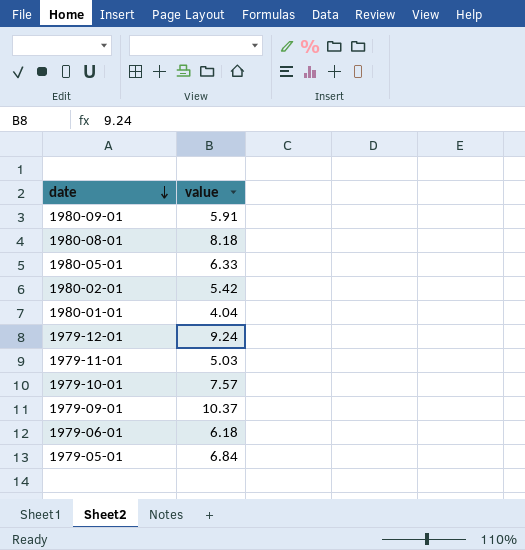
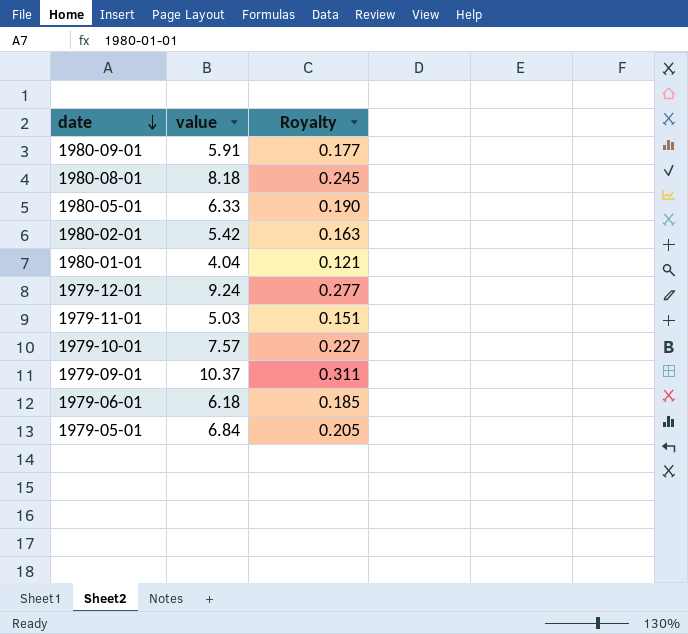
column Royalty | formula: none -> [value] * 0.03

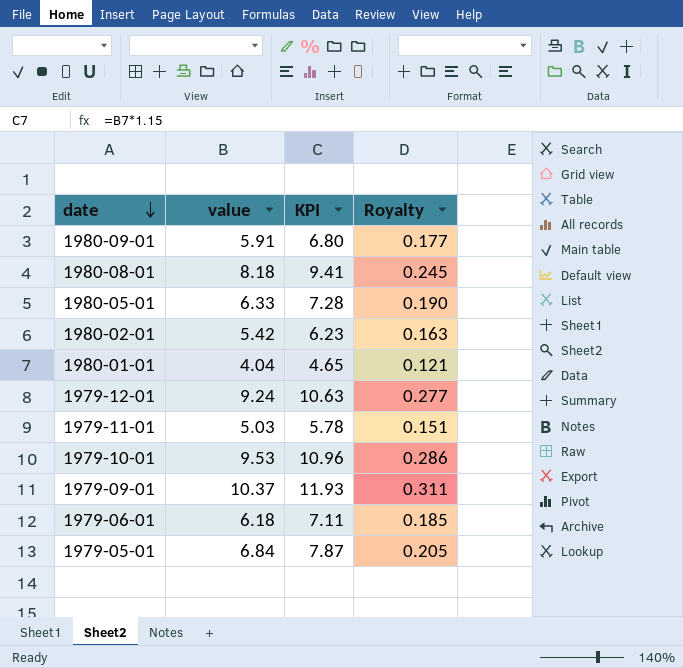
column KPI | formula: none -> [value] * 1.15
1979-10-01 | value: 7.57 -> 9.53
1979-10-01 | Royalty: 0.227 -> 0.286

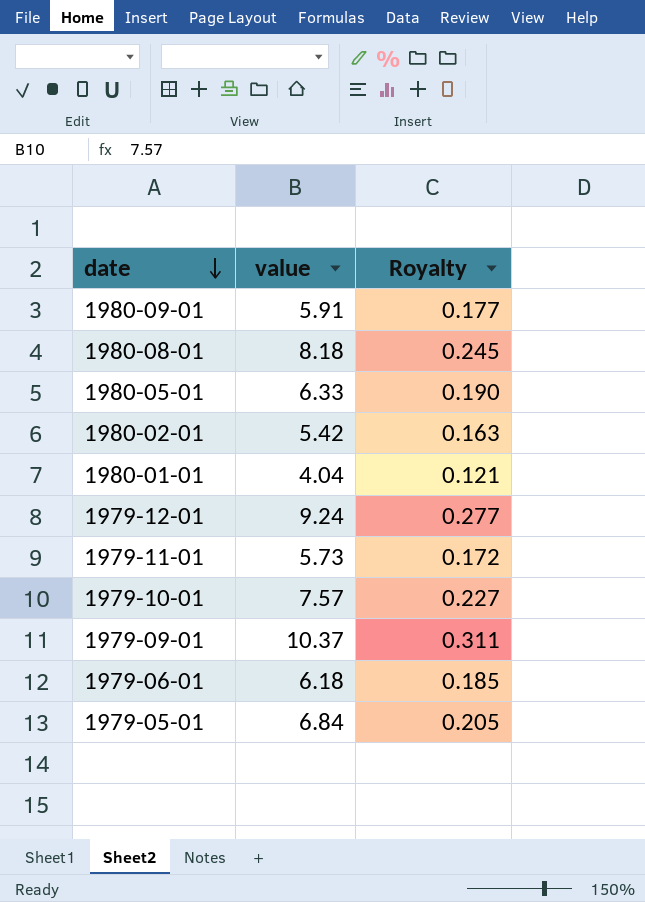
column KPI | formula: [value] * 1.15 -> none
1979-11-01 | value: 5.03 -> 5.73
1979-11-01 | Royalty: 0.151 -> 0.172
1979-10-01 | value: 9.53 -> 7.57
1979-10-01 | Royalty: 0.286 -> 0.227

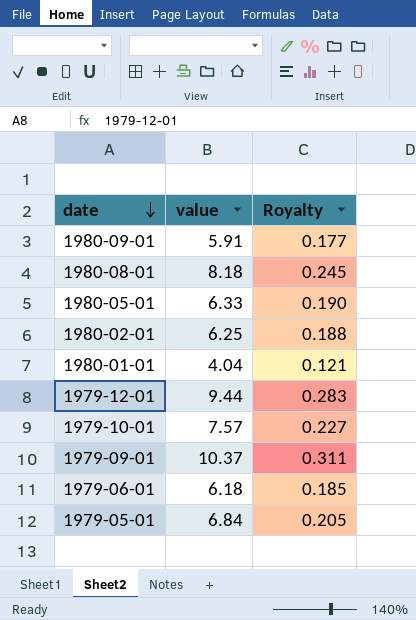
row 1979-11-01: 5.73 | 0.172 -> none
1980-02-01 | value: 5.42 -> 6.25
1980-02-01 | Royalty: 0.163 -> 0.188
1979-12-01 | value: 9.24 -> 9.44
1979-12-01 | Royalty: 0.277 -> 0.283

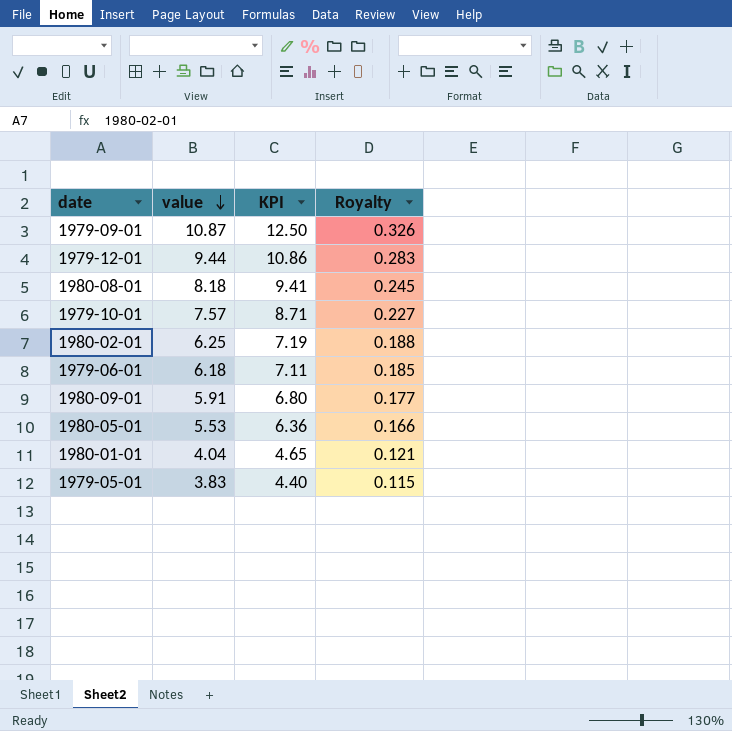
row order: date descending -> value descending
column KPI | formula: none -> [value] * 1.15
1979-09-01 | value: 10.37 -> 10.87
1979-09-01 | Royalty: 0.311 -> 0.326
1980-05-01 | value: 6.33 -> 5.53
1980-05-01 | Royalty: 0.190 -> 0.166
1979-05-01 | value: 6.84 -> 3.83
1979-05-01 | Royalty: 0.205 -> 0.115

